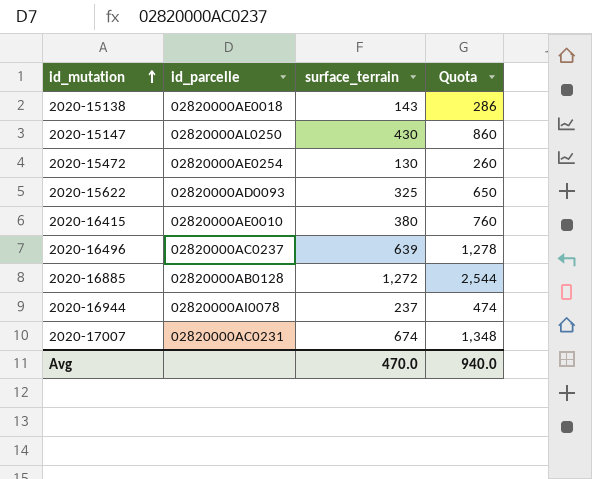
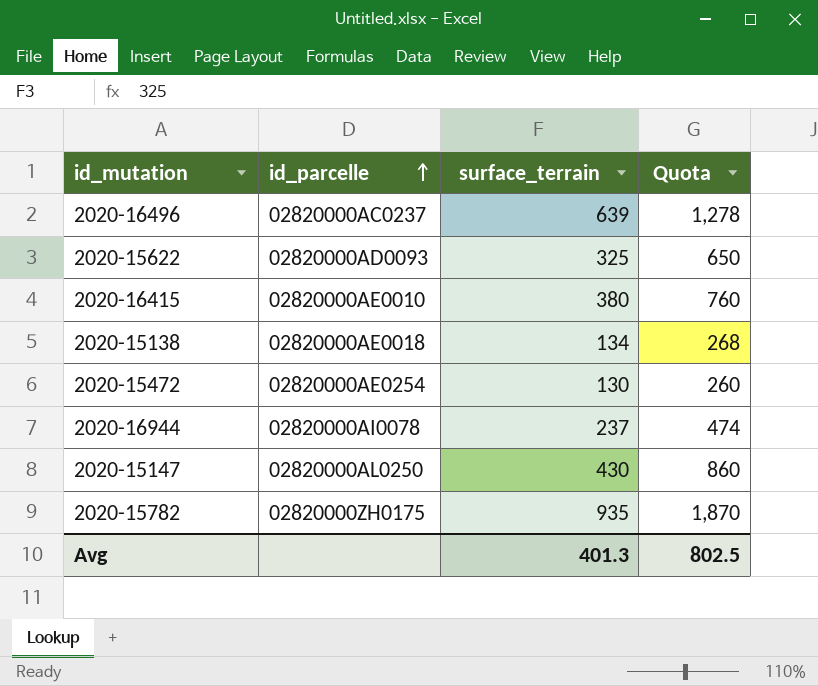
row order: id_mutation ascending -> id_parcelle ascending
row 2020-16885: 02820000AB0128 | 1,272 | 2,544 -> none
row 2020-17007: 02820000AC0231 | 674 | 1,348 -> none
2020-15138 | surface_terrain: 143 -> 134
2020-15138 | Quota: 286 -> 268
row 2020-15782: none -> 02820000ZH0175 | 935 | 1,870
Avg | surface_terrain: 470.0 -> 401.3
Avg | Quota: 940.0 -> 802.5

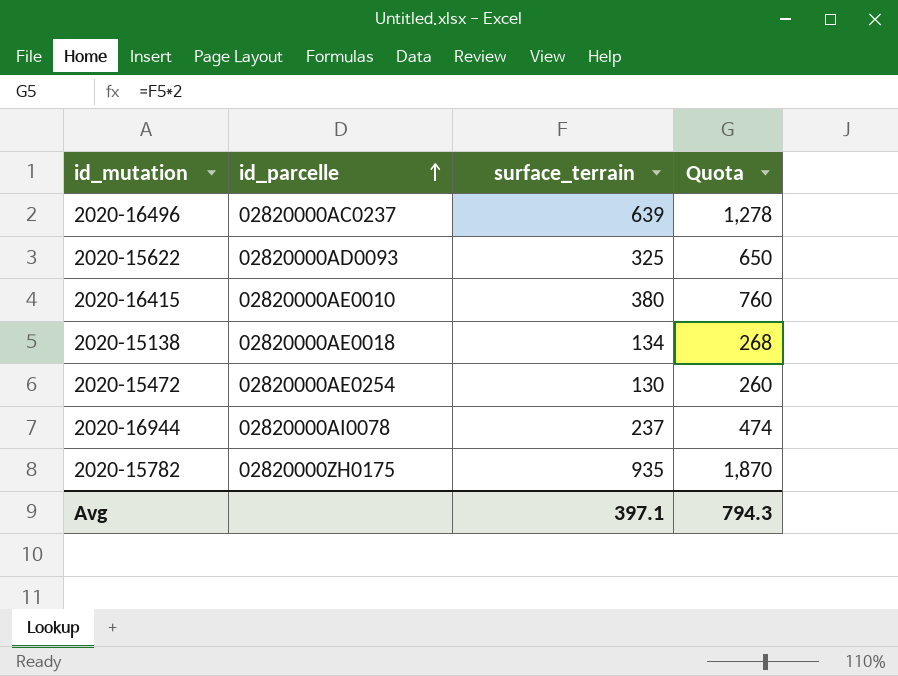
row 2020-15147: 02820000AL0250 | 430 | 860 -> none
Avg | surface_terrain: 401.3 -> 397.1
Avg | Quota: 802.5 -> 794.3

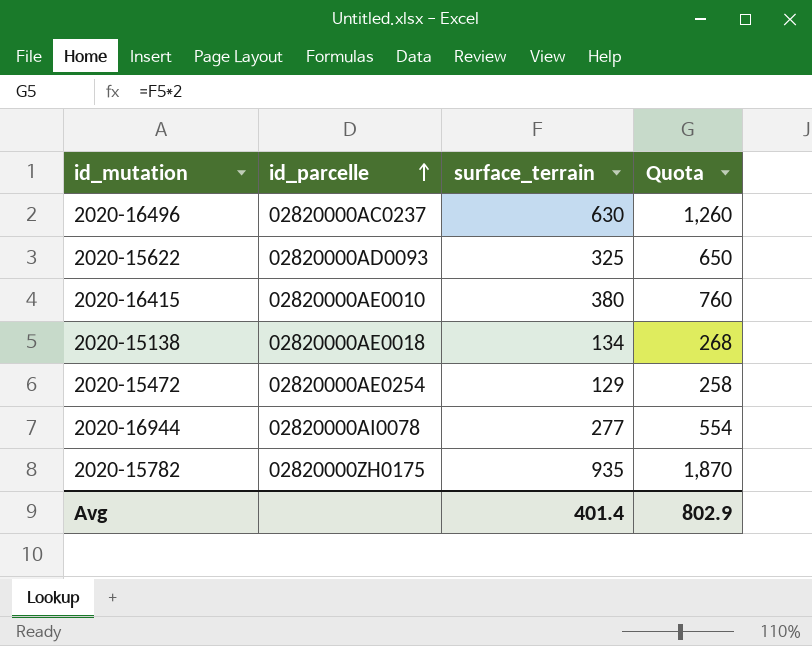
2020-16496 | surface_terrain: 639 -> 630
2020-16496 | Quota: 1,278 -> 1,260
2020-15472 | surface_terrain: 130 -> 129
2020-15472 | Quota: 260 -> 258
2020-16944 | surface_terrain: 237 -> 277
2020-16944 | Quota: 474 -> 554
Avg | surface_terrain: 397.1 -> 401.4
Avg | Quota: 794.3 -> 802.9

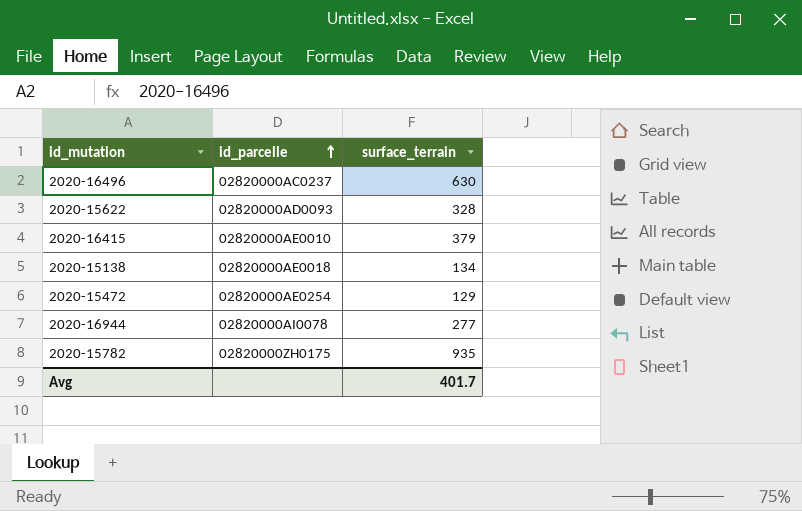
column Quota | formula: [surface_terrain] * 2 -> none
2020-15622 | surface_terrain: 325 -> 328
2020-16415 | surface_terrain: 380 -> 379
Avg | surface_terrain: 401.4 -> 401.7

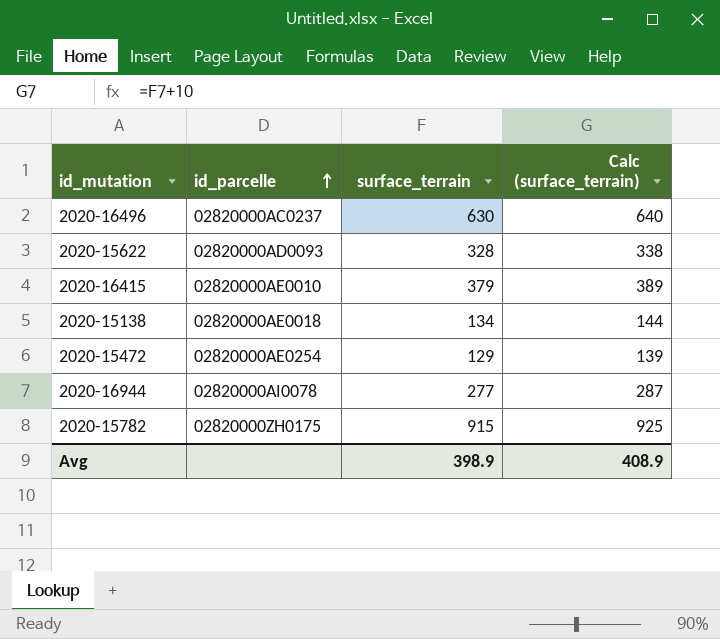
column Calc (surface_terrain) | formula: none -> [surface_terrain] + 10
2020-15782 | surface_terrain: 935 -> 915
Avg | surface_terrain: 401.7 -> 398.9

